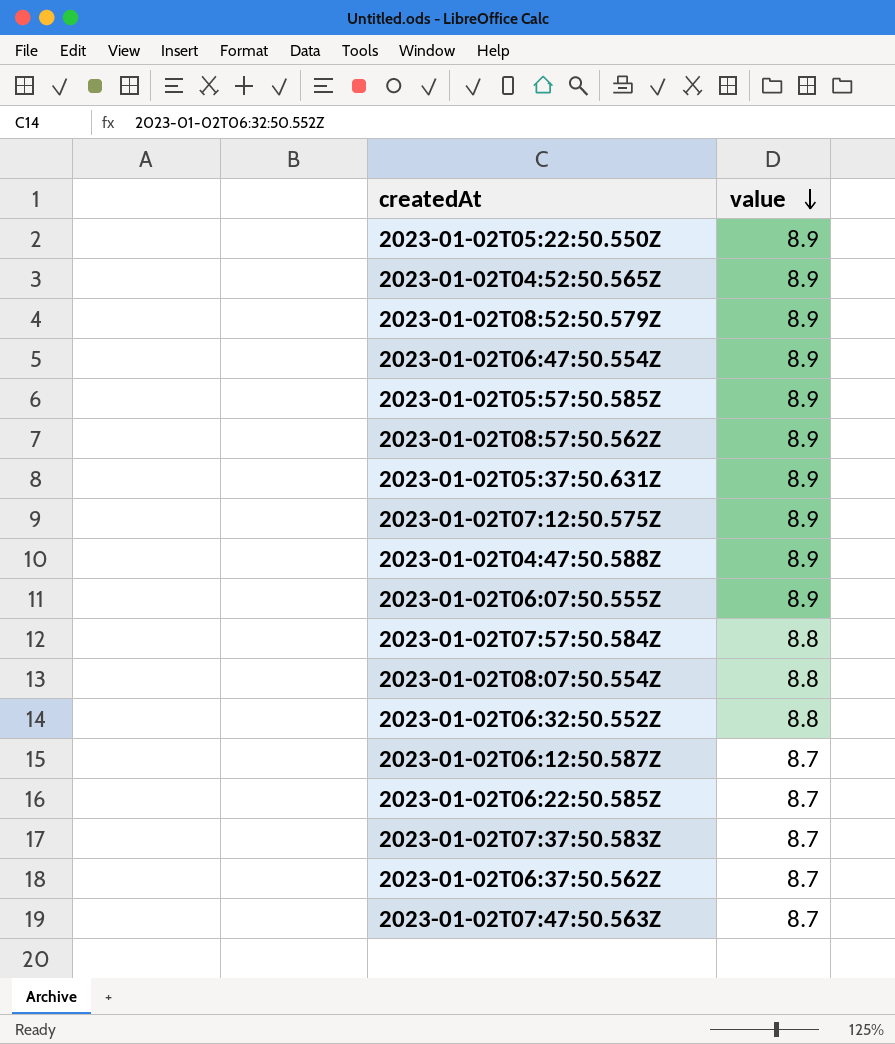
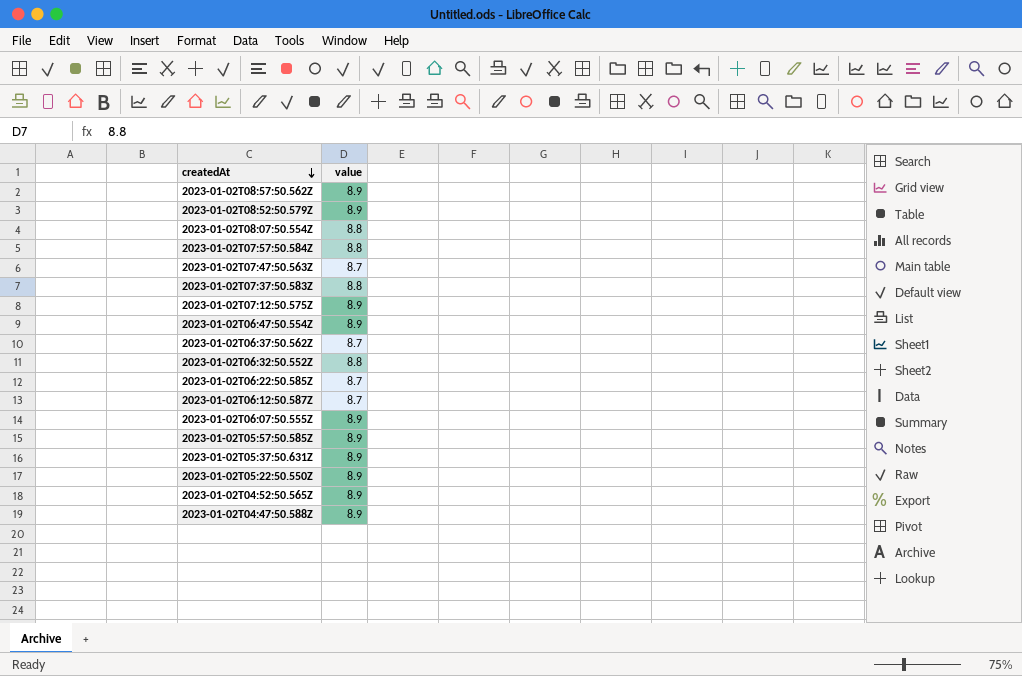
row order: value descending -> createdAt descending
2023-01-02T07:37:50.583Z | value: 8.7 -> 8.8

